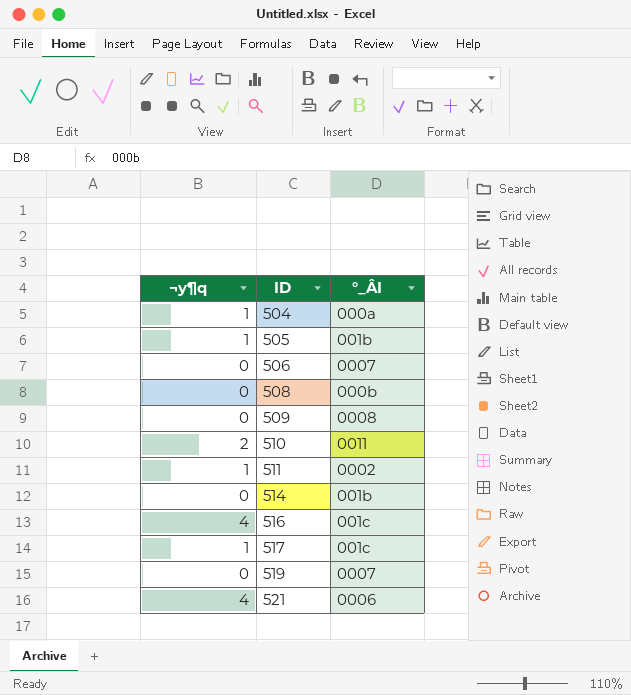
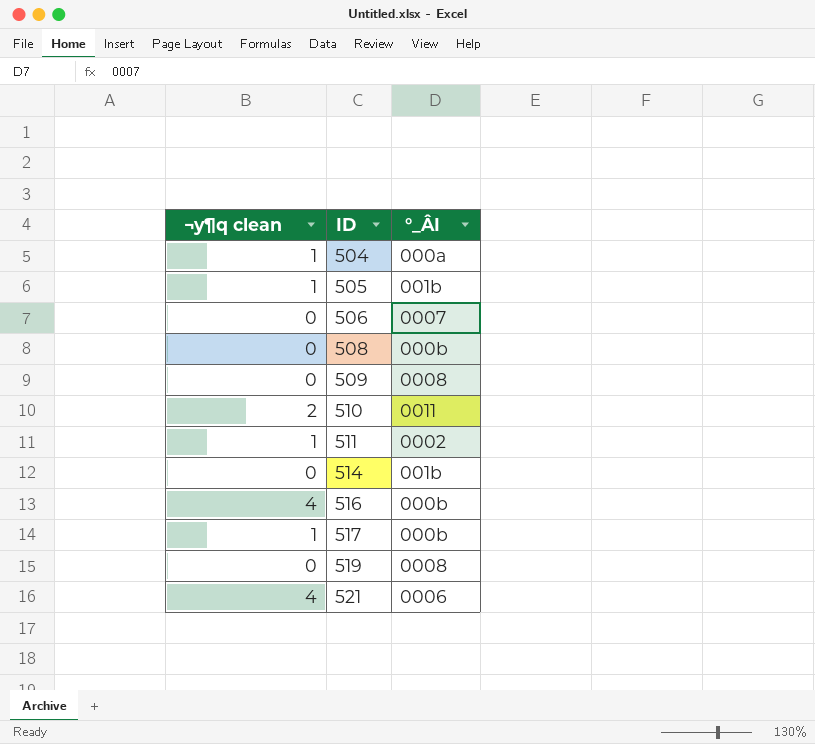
column name: ¬y¶q -> ¬y¶q clean
516 | °_ÂI: 001c -> 000b
517 | °_ÂI: 001c -> 000b
519 | °_ÂI: 0007 -> 0008

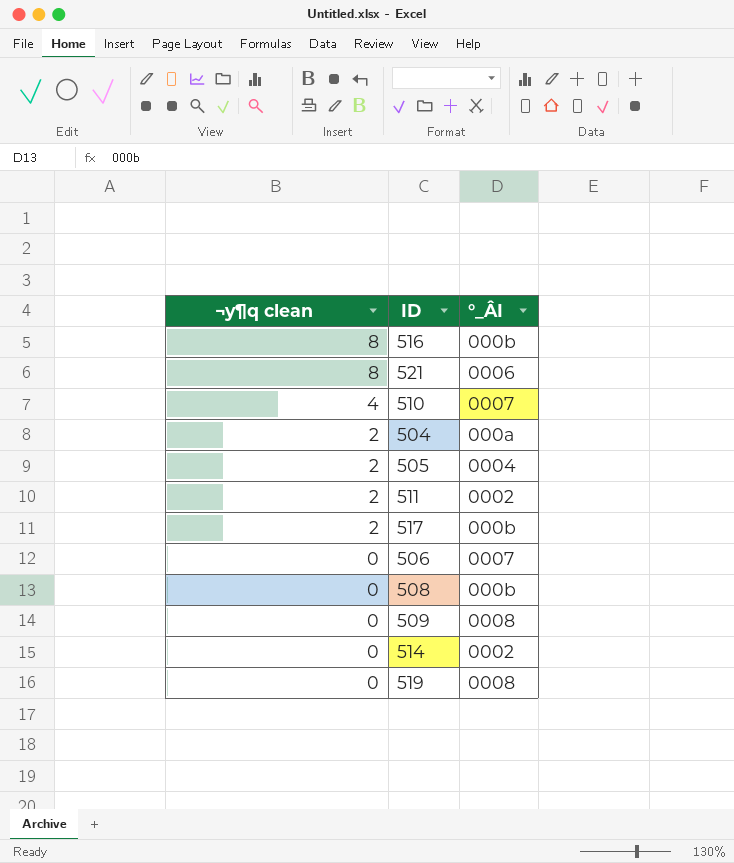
row order: ID ascending -> ¬y¶q clean descending
516 | ¬y¶q clean: 4 -> 8
521 | ¬y¶q clean: 4 -> 8
510 | ¬y¶q clean: 2 -> 4
510 | °_ÂI: 0011 -> 0007
504 | ¬y¶q clean: 1 -> 2
505 | ¬y¶q clean: 1 -> 2
505 | °_ÂI: 001b -> 0004
511 | ¬y¶q clean: 1 -> 2
517 | ¬y¶q clean: 1 -> 2
514 | °_ÂI: 001b -> 0002

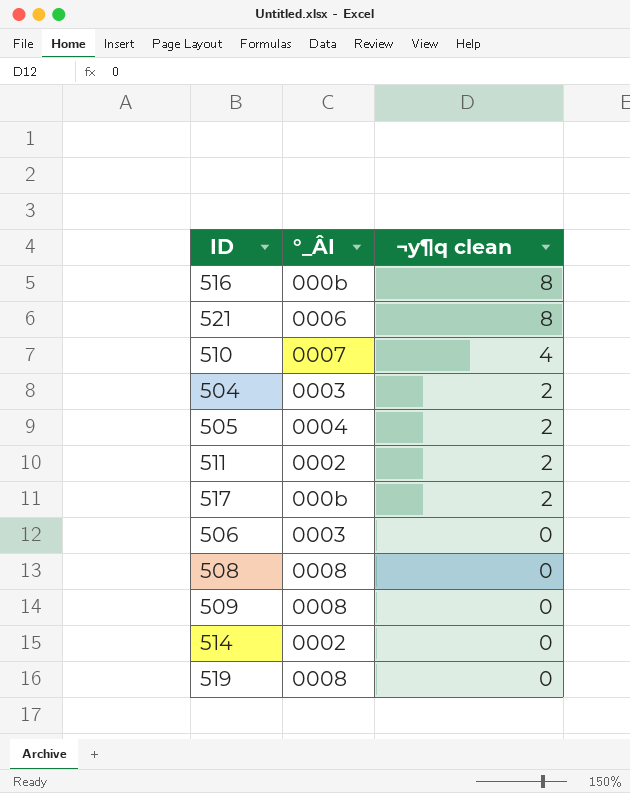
column ¬y¶q clean | position: 1 -> 3
504 | °_ÂI: 000a -> 0003
506 | °_ÂI: 0007 -> 0003
508 | °_ÂI: 000b -> 0008

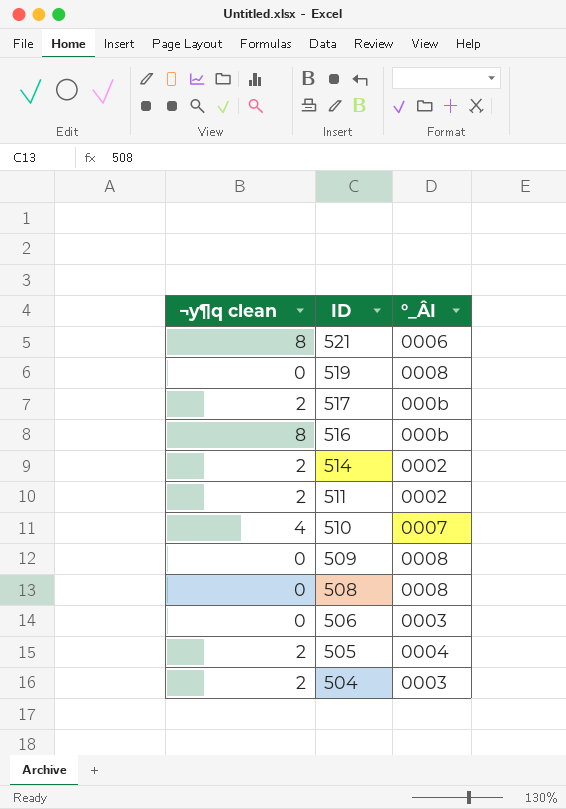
row order: ¬y¶q clean descending -> ID descending
column ¬y¶q clean | position: 3 -> 1
514 | ¬y¶q clean: 0 -> 2

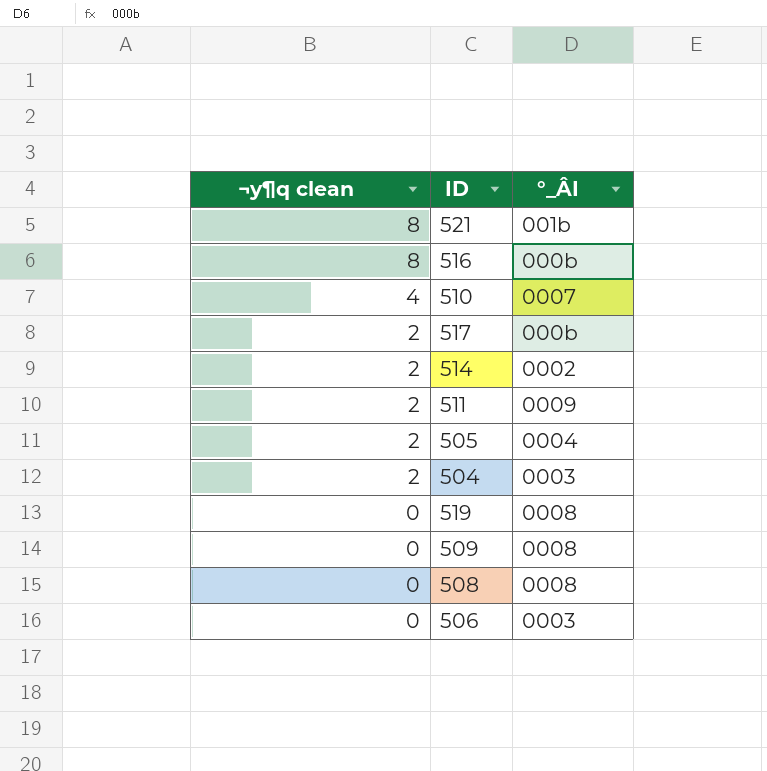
row order: ID descending -> ¬y¶q clean descending
521 | °_ÂI: 0006 -> 001b
511 | °_ÂI: 0002 -> 0009

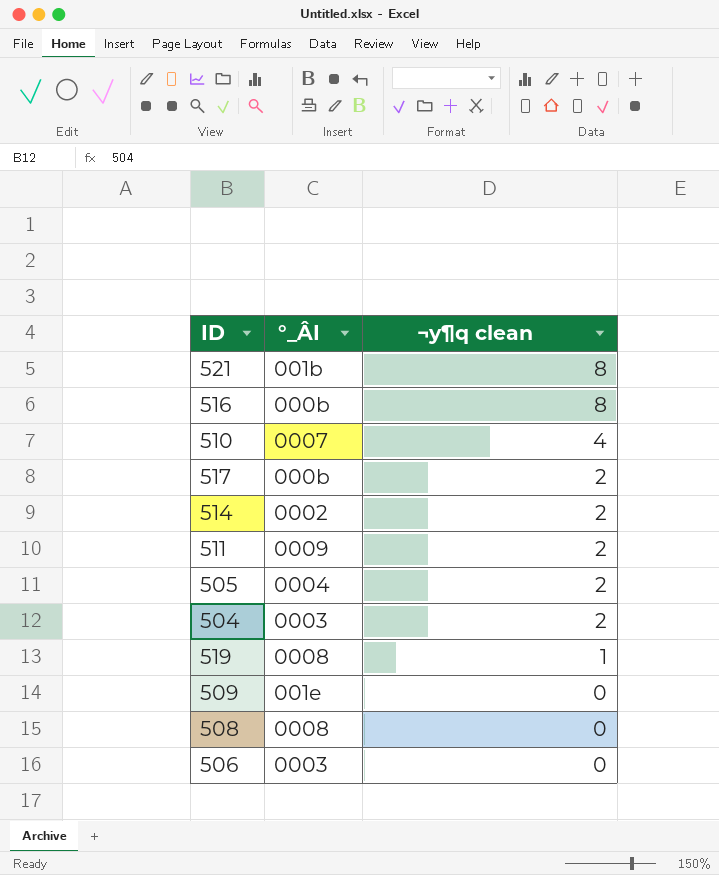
column ¬y¶q clean | position: 1 -> 3
519 | ¬y¶q clean: 0 -> 1
509 | °_ÂI: 0008 -> 001e

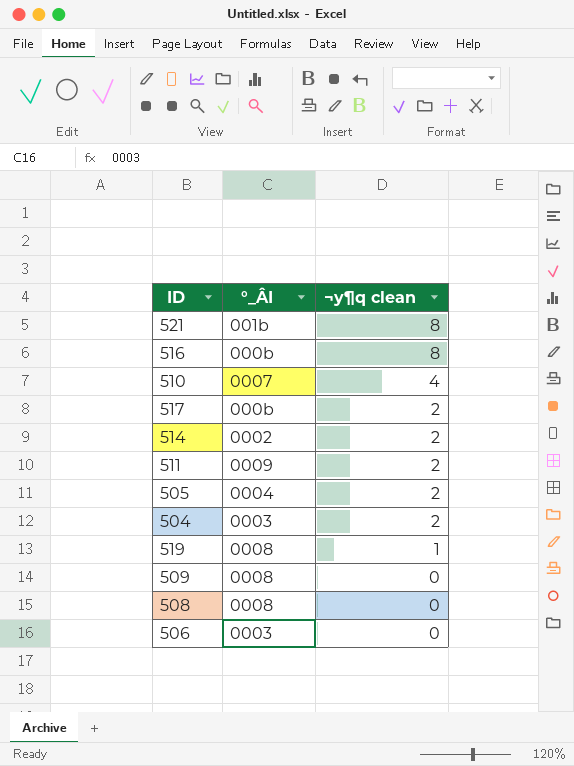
509 | °_ÂI: 001e -> 0008

